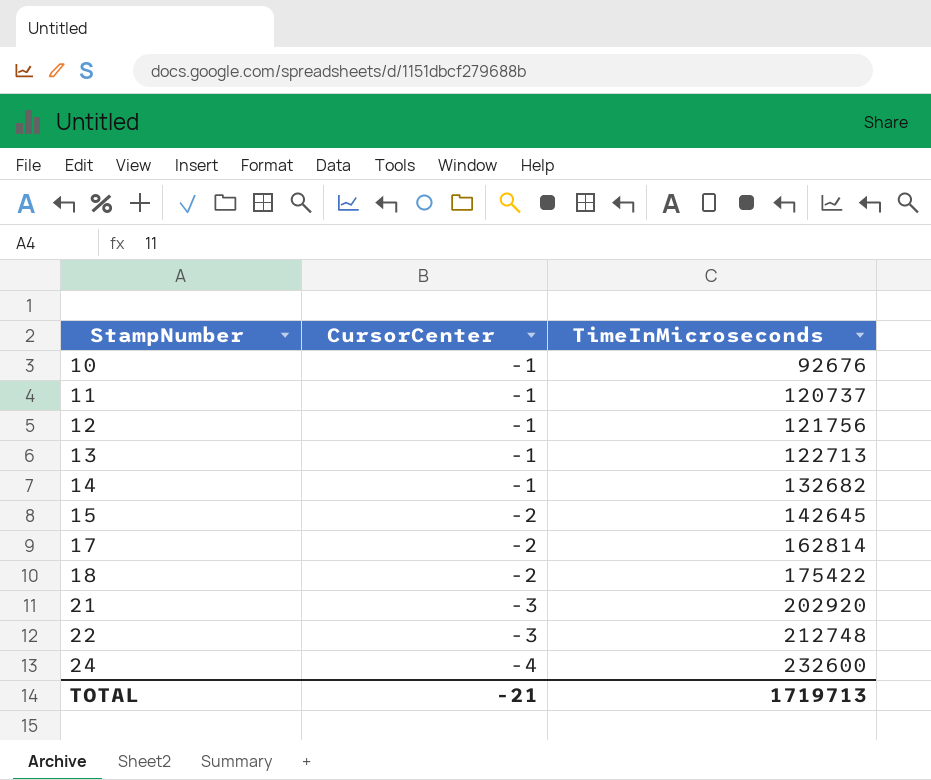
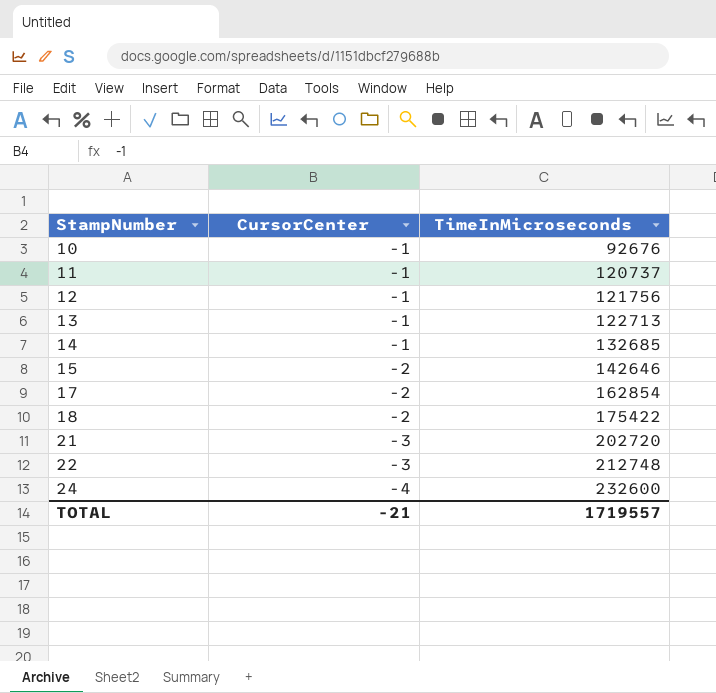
14 | TimeInMicroseconds: 132682 -> 132685
15 | TimeInMicroseconds: 142645 -> 142646
17 | TimeInMicroseconds: 162814 -> 162854
21 | TimeInMicroseconds: 202920 -> 202720
TOTAL | TimeInMicroseconds: 1719713 -> 1719557

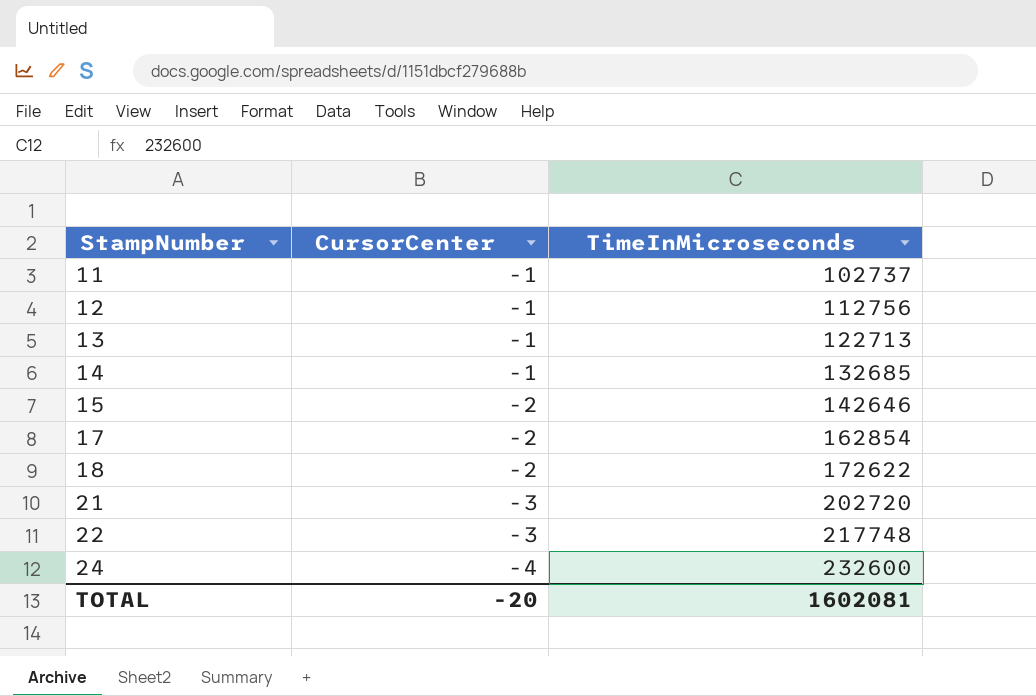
row 10: -1 | 92676 -> none
11 | TimeInMicroseconds: 120737 -> 102737
12 | TimeInMicroseconds: 121756 -> 112756
18 | TimeInMicroseconds: 175422 -> 172622
22 | TimeInMicroseconds: 212748 -> 217748
TOTAL | CursorCenter: -21 -> -20
TOTAL | TimeInMicroseconds: 1719557 -> 1602081

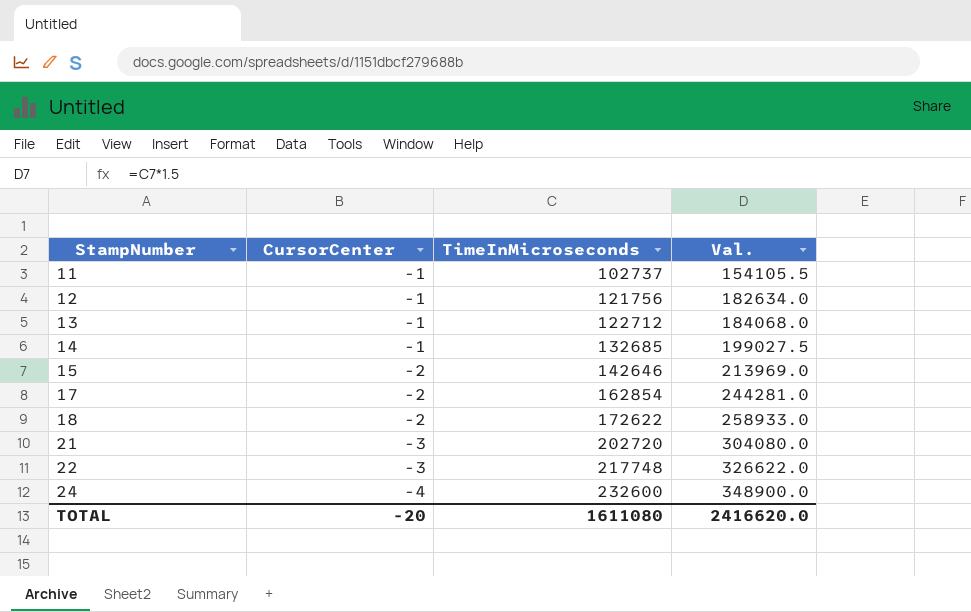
column Val. | formula: none -> [TimeInMicroseconds] * 1.5
12 | TimeInMicroseconds: 112756 -> 121756
13 | TimeInMicroseconds: 122713 -> 122712
TOTAL | TimeInMicroseconds: 1602081 -> 1611080

